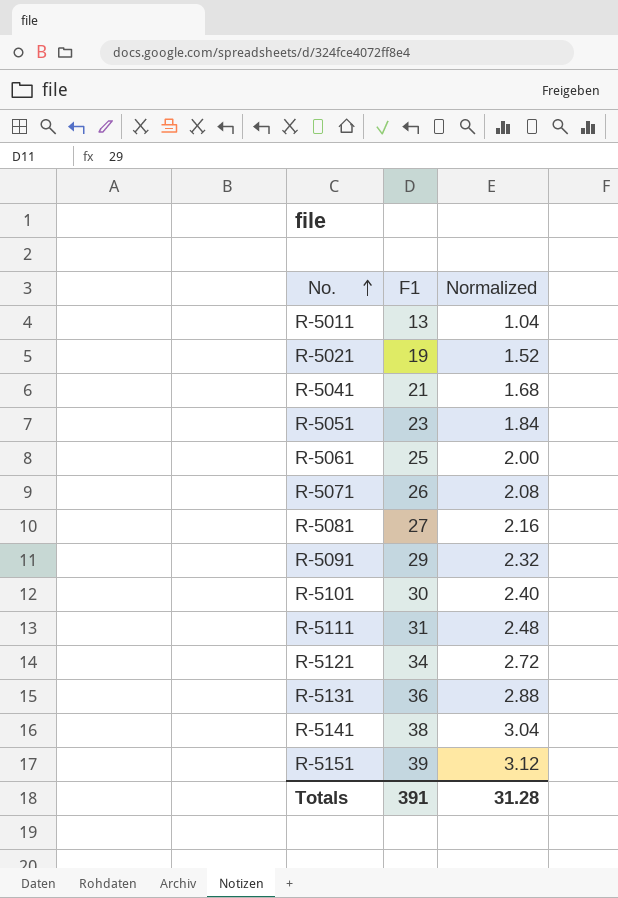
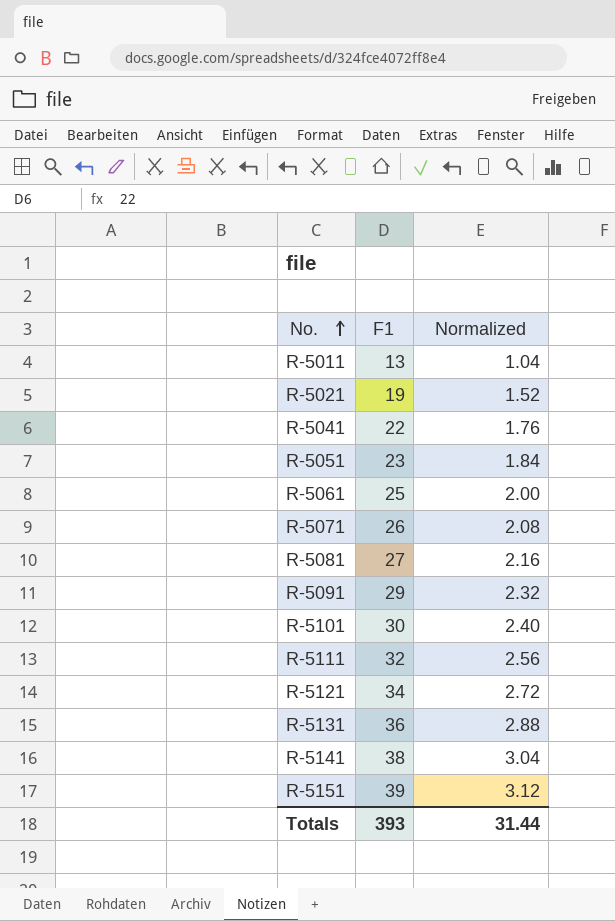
R-5041 | F1: 21 -> 22
R-5041 | Normalized: 1.68 -> 1.76
R-5111 | F1: 31 -> 32
R-5111 | Normalized: 2.48 -> 2.56
Totals | F1: 391 -> 393
Totals | Normalized: 31.28 -> 31.44

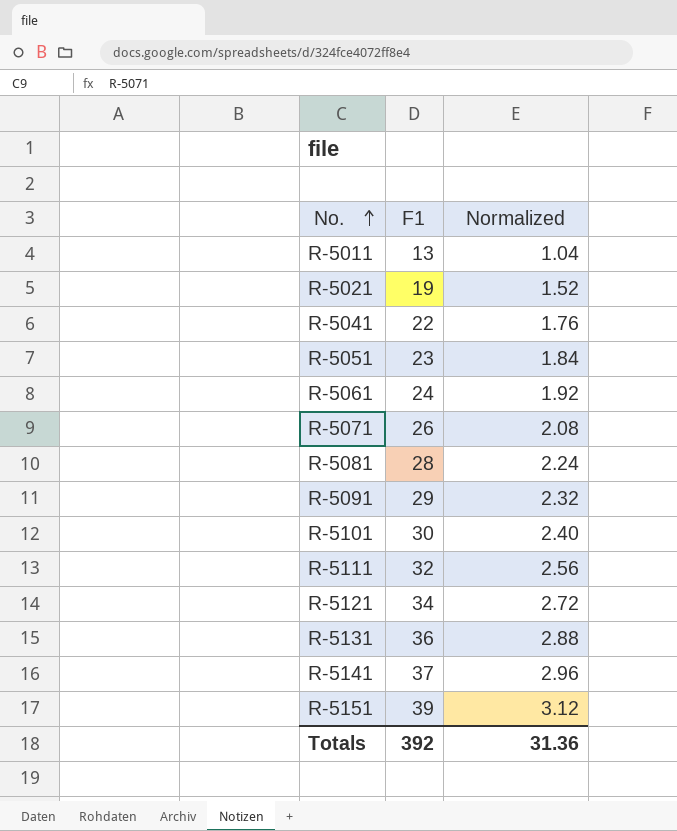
R-5061 | F1: 25 -> 24
R-5061 | Normalized: 2.00 -> 1.92
R-5081 | F1: 27 -> 28
R-5081 | Normalized: 2.16 -> 2.24
R-5141 | F1: 38 -> 37
R-5141 | Normalized: 3.04 -> 2.96
Totals | F1: 393 -> 392
Totals | Normalized: 31.44 -> 31.36

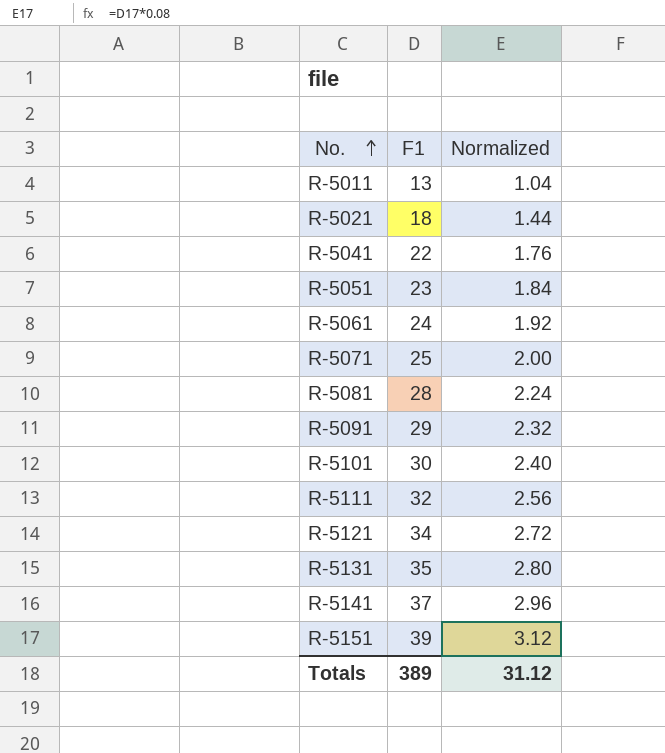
R-5021 | F1: 19 -> 18
R-5021 | Normalized: 1.52 -> 1.44
R-5071 | F1: 26 -> 25
R-5071 | Normalized: 2.08 -> 2.00
R-5131 | F1: 36 -> 35
R-5131 | Normalized: 2.88 -> 2.80
Totals | F1: 392 -> 389
Totals | Normalized: 31.36 -> 31.12

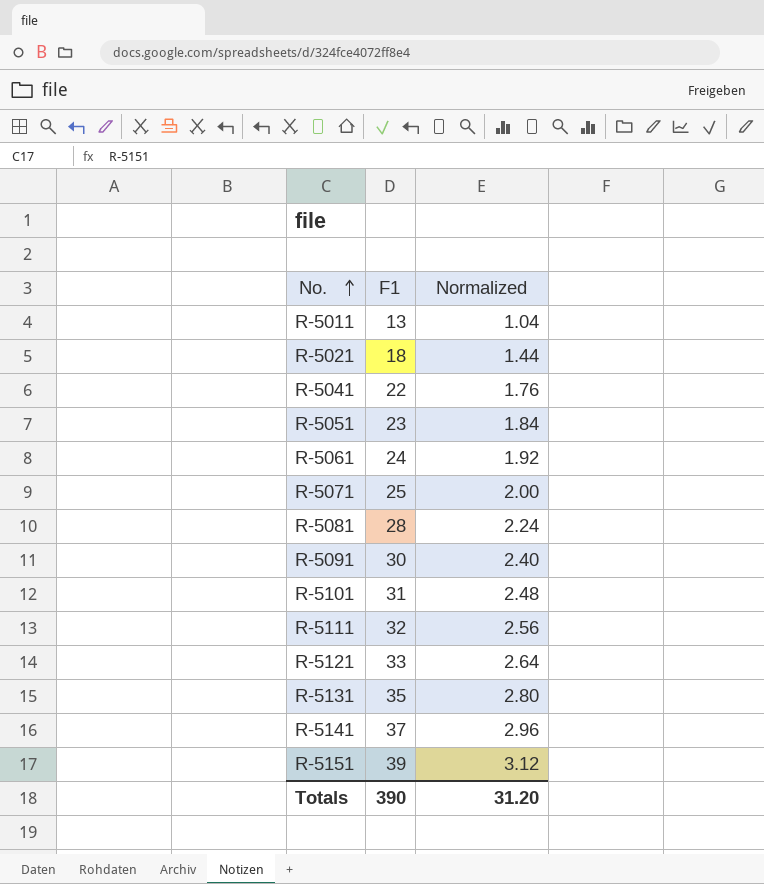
R-5091 | F1: 29 -> 30
R-5091 | Normalized: 2.32 -> 2.40
R-5101 | F1: 30 -> 31
R-5101 | Normalized: 2.40 -> 2.48
R-5121 | F1: 34 -> 33
R-5121 | Normalized: 2.72 -> 2.64
Totals | F1: 389 -> 390
Totals | Normalized: 31.12 -> 31.20

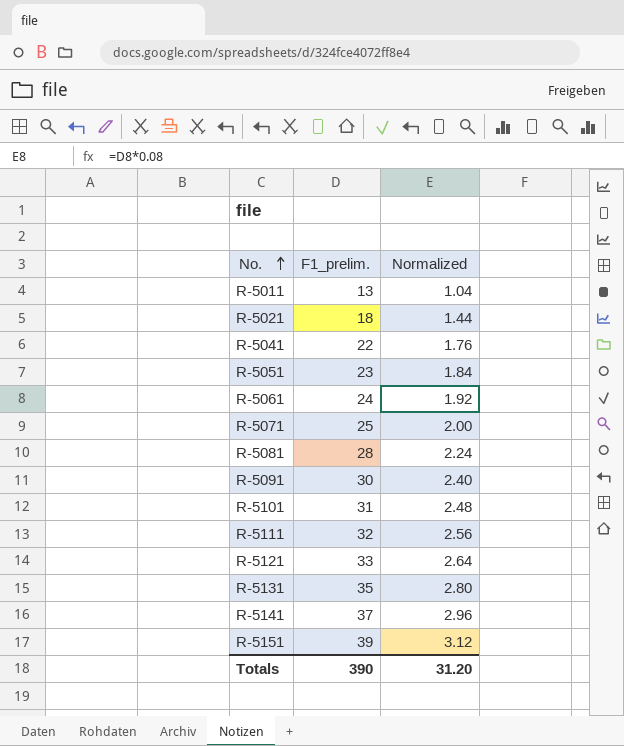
column name: F1 -> F1_prelim.

